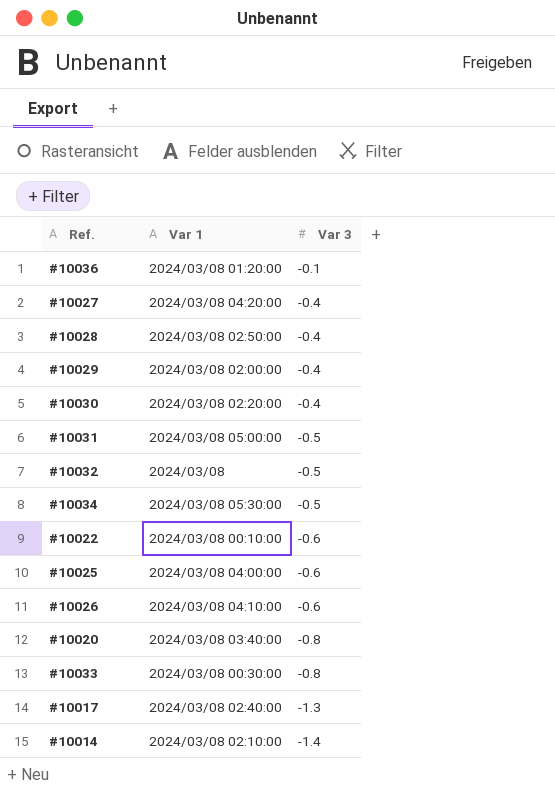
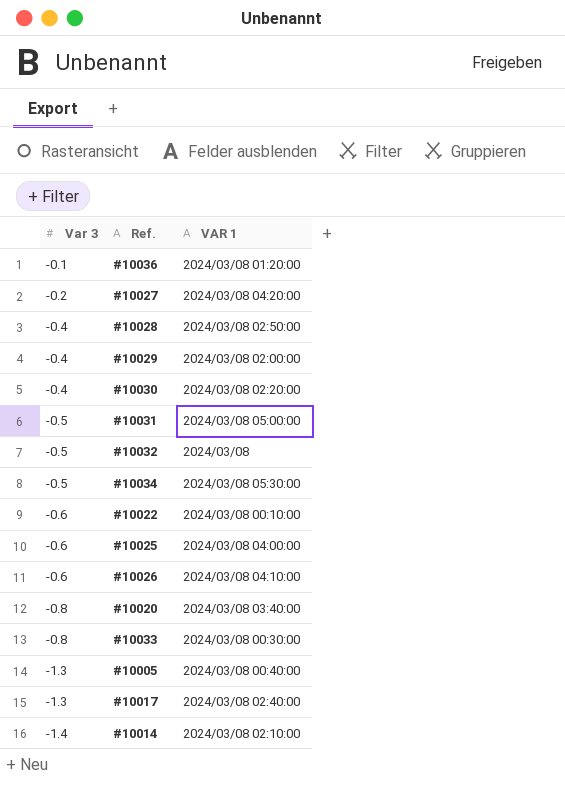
column Var 3 | position: 3 -> 1
column name: Var 1 -> VAR 1
#10027 | Var 3: -0.4 -> -0.2
row #10005: none -> -1.3 | 2024/03/08 00:40:00

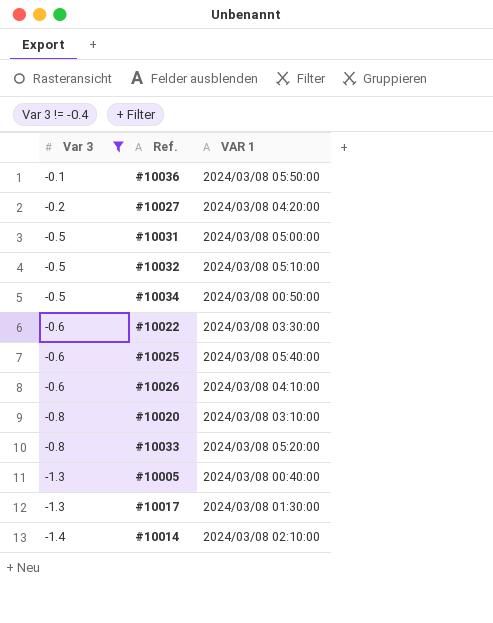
filter: none -> Var 3 != -0.4
#10036 | VAR 1: 2024/03/08 01:20:00 -> 2024/03/08 05:50:00
#10032 | VAR 1: 2024/03/08 -> 2024/03/08 05:10:00
#10034 | VAR 1: 2024/03/08 05:30:00 -> 2024/03/08 00:50:00
#10022 | VAR 1: 2024/03/08 00:10:00 -> 2024/03/08 03:30:00
#10025 | VAR 1: 2024/03/08 04:00:00 -> 2024/03/08 05:40:00
#10020 | VAR 1: 2024/03/08 03:40:00 -> 2024/03/08 03:10:00
#10033 | VAR 1: 2024/03/08 00:30:00 -> 2024/03/08 05:20:00
#10017 | VAR 1: 2024/03/08 02:40:00 -> 2024/03/08 01:30:00

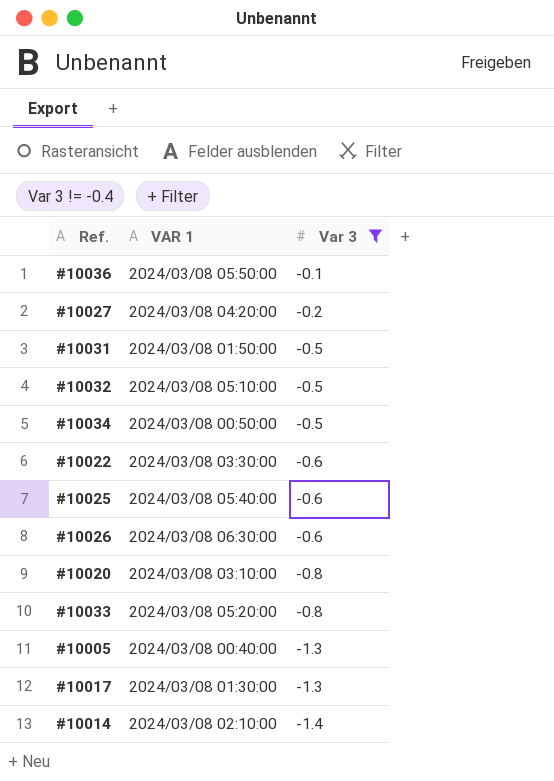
column Var 3 | position: 1 -> 3
#10031 | VAR 1: 2024/03/08 05:00:00 -> 2024/03/08 01:50:00
#10026 | VAR 1: 2024/03/08 04:10:00 -> 2024/03/08 06:30:00

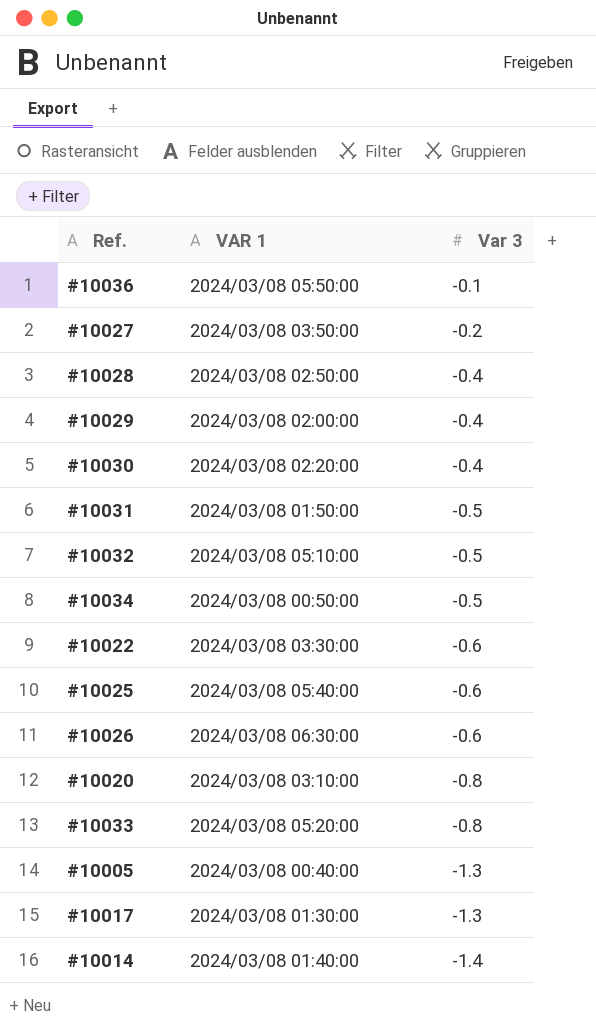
filter: Var 3 != -0.4 -> none
#10027 | VAR 1: 2024/03/08 04:20:00 -> 2024/03/08 03:50:00
#10014 | VAR 1: 2024/03/08 02:10:00 -> 2024/03/08 01:40:00

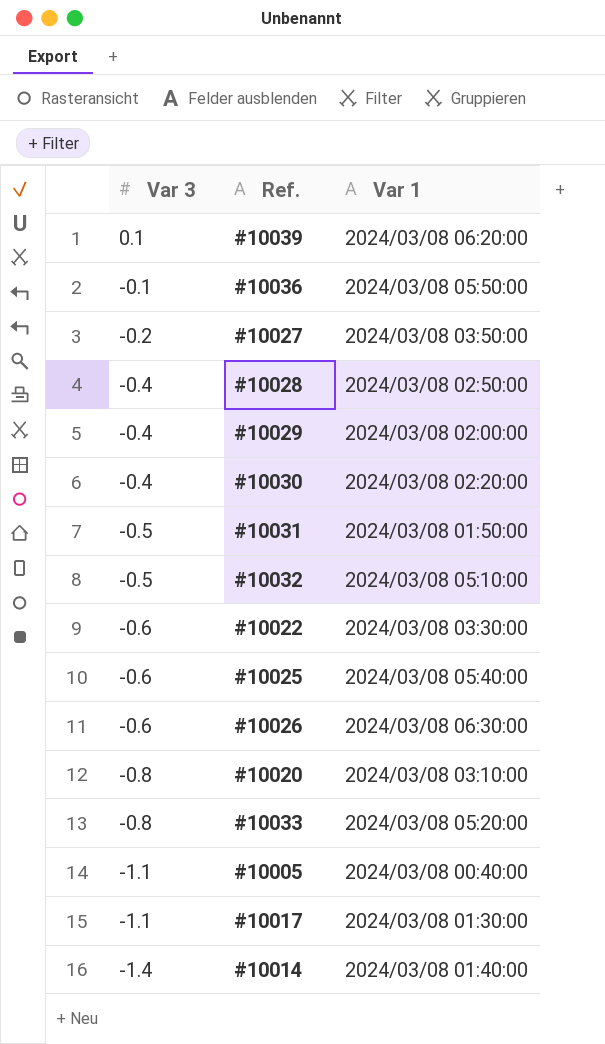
column Var 3 | position: 3 -> 1
column name: VAR 1 -> Var 1
row #10034: 2024/03/08 00:50:00 | -0.5 -> none
row #10039: none -> 0.1 | 2024/03/08 06:20:00
#10005 | Var 3: -1.3 -> -1.1
#10017 | Var 3: -1.3 -> -1.1

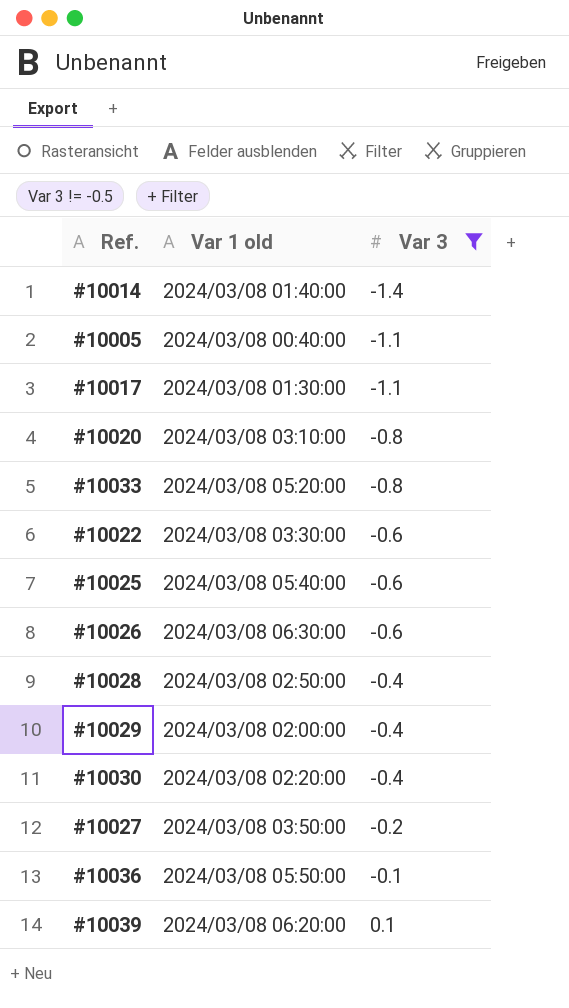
filter: none -> Var 3 != -0.5
row order: Var 3 descending -> Var 3 ascending
column name: Var 1 -> Var 1 old
column Var 3 | position: 1 -> 3

